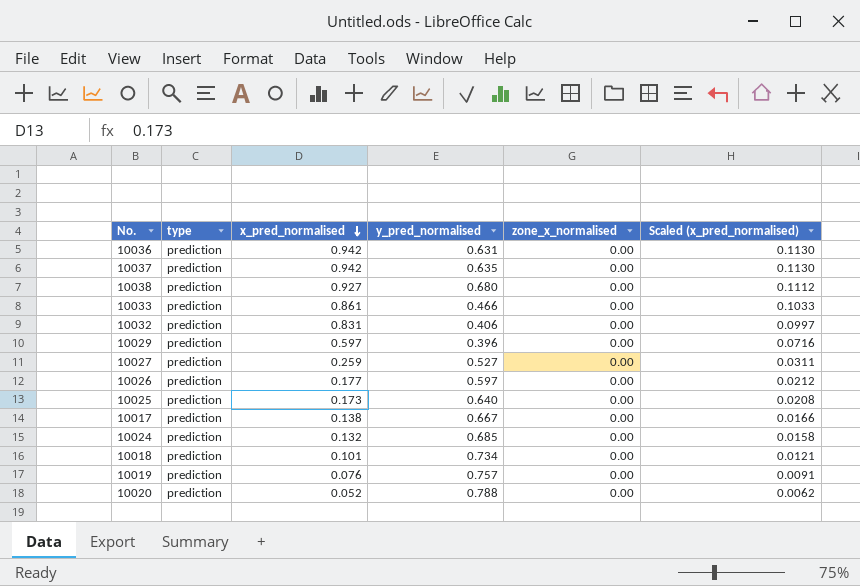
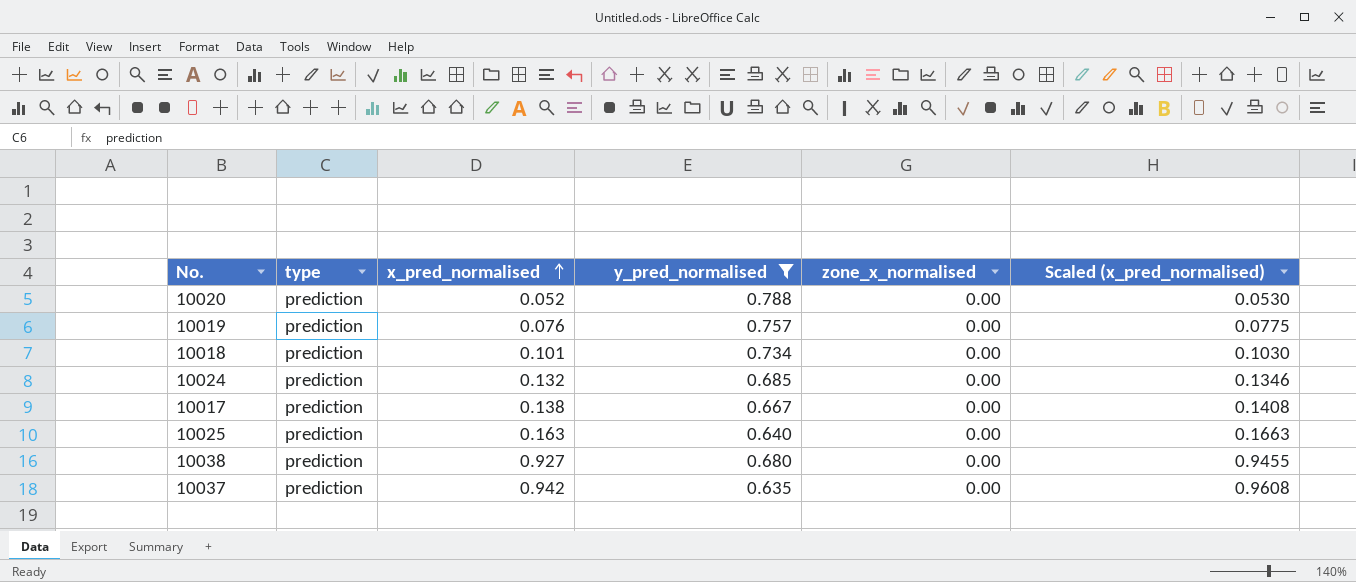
filter: none -> y_pred_normalised >= 0.635
row order: x_pred_normalised descending -> x_pred_normalised ascending
column Scaled (x_pred_normalised) | formula: [x_pred_normalised] * 0.12 -> [x_pred_normalised] * 1.02
10025 | x_pred_normalised: 0.173 -> 0.163

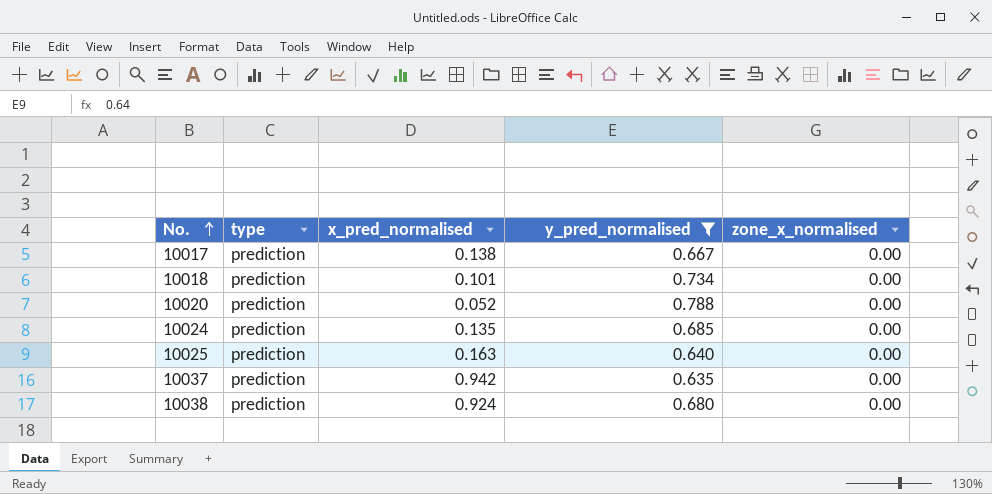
row order: x_pred_normalised ascending -> No. ascending
column Scaled (x_pred_normalised) | formula: [x_pred_normalised] * 1.02 -> none
row 10019: prediction | 0.076 | 0.757 | 0.00 | 0.0775 -> none
10024 | x_pred_normalised: 0.132 -> 0.135
10038 | x_pred_normalised: 0.927 -> 0.924

